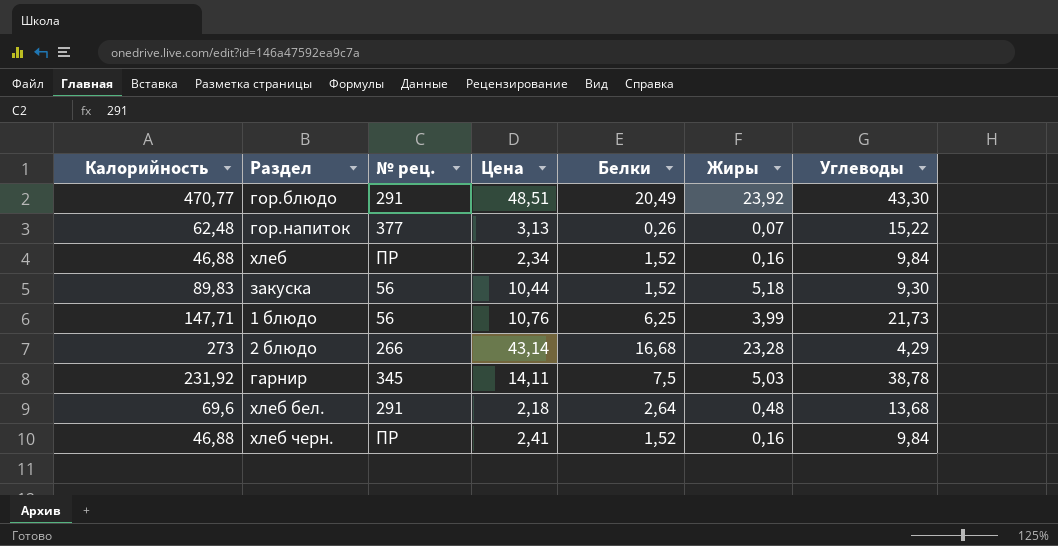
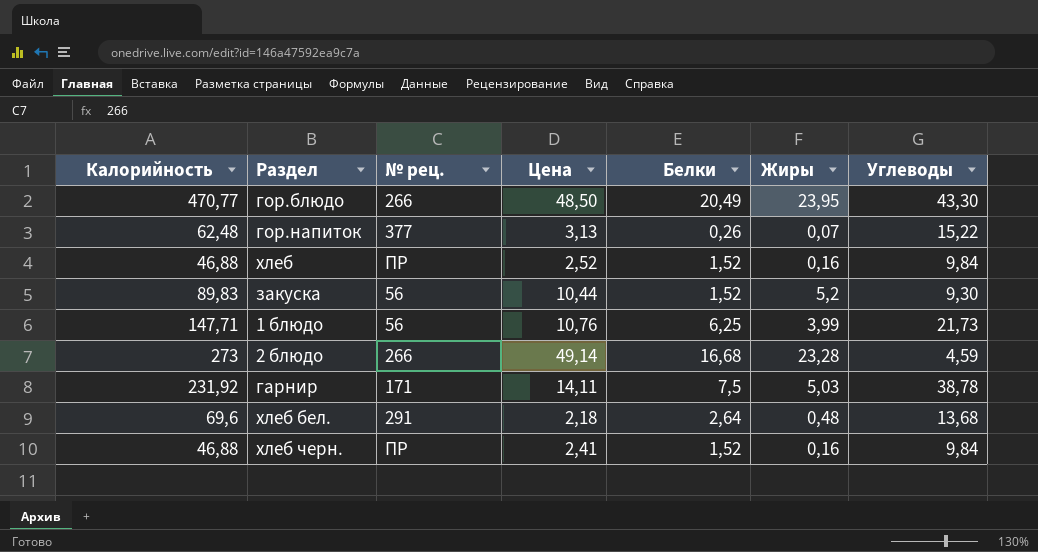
гор.блюдо | № рец.: 291 -> 266
гор.блюдо | Цена: 48,51 -> 48,50
гор.блюдо | Жиры: 23,92 -> 23,95
хлеб | Цена: 2,34 -> 2,52
закуска | Жиры: 5,18 -> 5,2
2 блюдо | Цена: 43,14 -> 49,14
2 блюдо | Углеводы: 4,29 -> 4,59
гарнир | № рец.: 345 -> 171

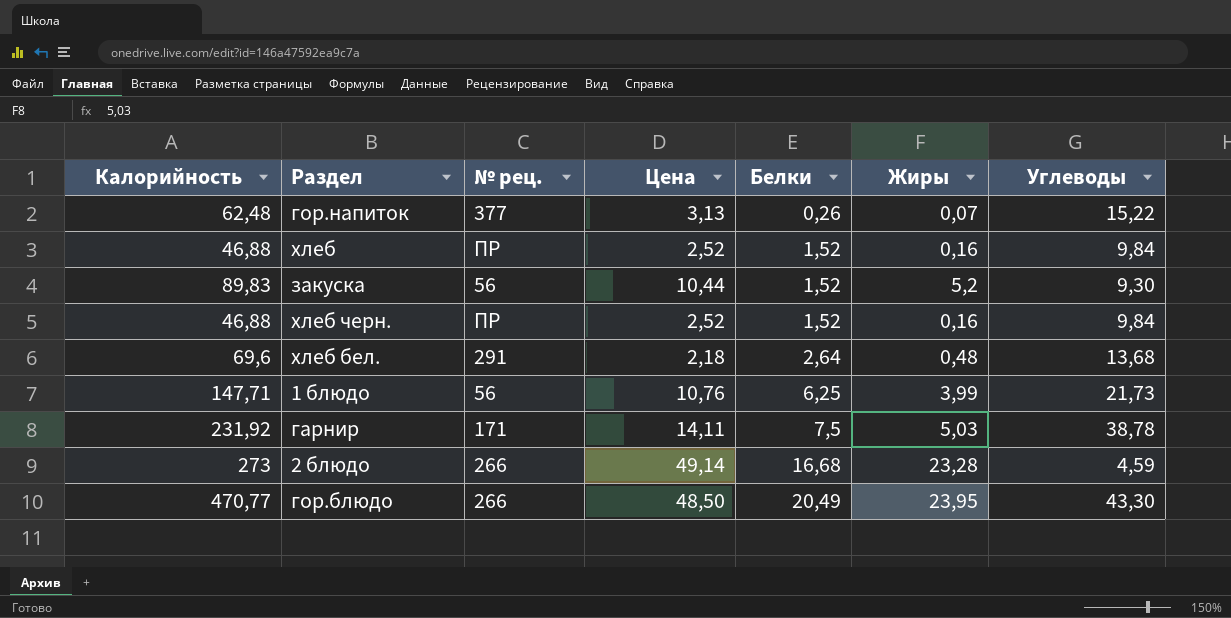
row order: none -> Белки ascending
хлеб черн. | Цена: 2,41 -> 2,52

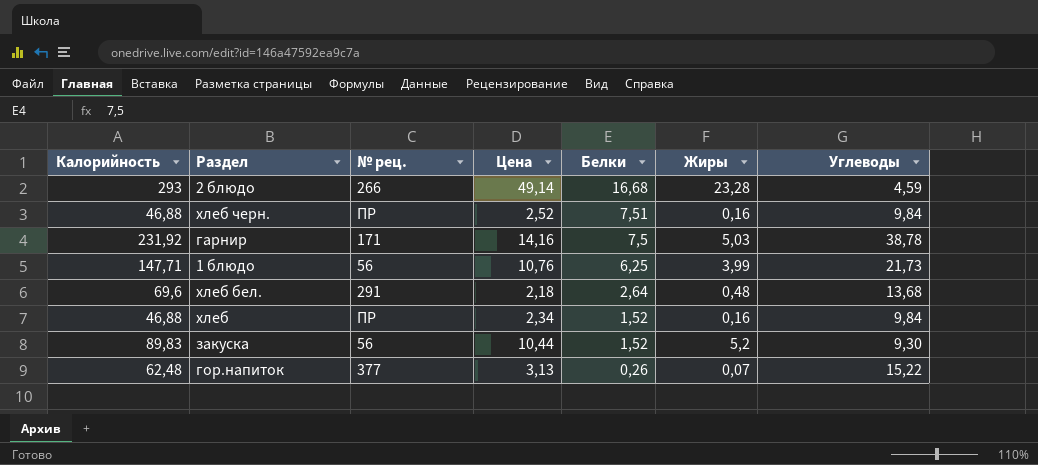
row order: Белки ascending -> Белки descending
row гор.блюдо: 470,77 | 266 | 48,50 | 20,49 | 23,95 | 43,30 -> none
2 блюдо | Калорийность: 273 -> 293
хлеб черн. | Белки: 1,52 -> 7,51
гарнир | Цена: 14,11 -> 14,16
хлеб | Цена: 2,52 -> 2,34

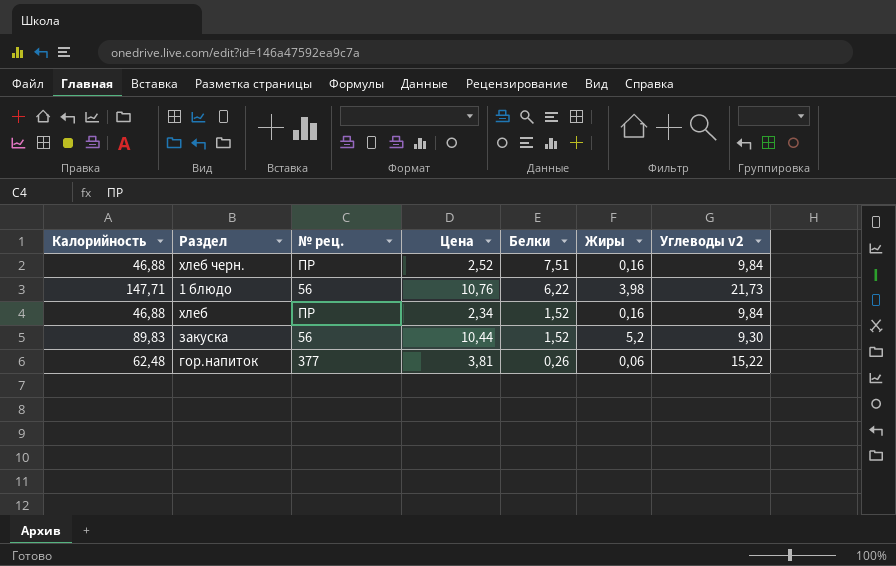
column name: Углеводы -> Углеводы v2
row 2 блюдо: 293 | 266 | 49,14 | 16,68 | 23,28 | 4,59 -> none
row гарнир: 231,92 | 171 | 14,16 | 7,5 | 5,03 | 38,78 -> none
row хлеб бел.: 69,6 | 291 | 2,18 | 2,64 | 0,48 | 13,68 -> none
1 блюдо | Белки: 6,25 -> 6,22
1 блюдо | Жиры: 3,99 -> 3,98
гор.напиток | Цена: 3,13 -> 3,81
гор.напиток | Жиры: 0,07 -> 0,06

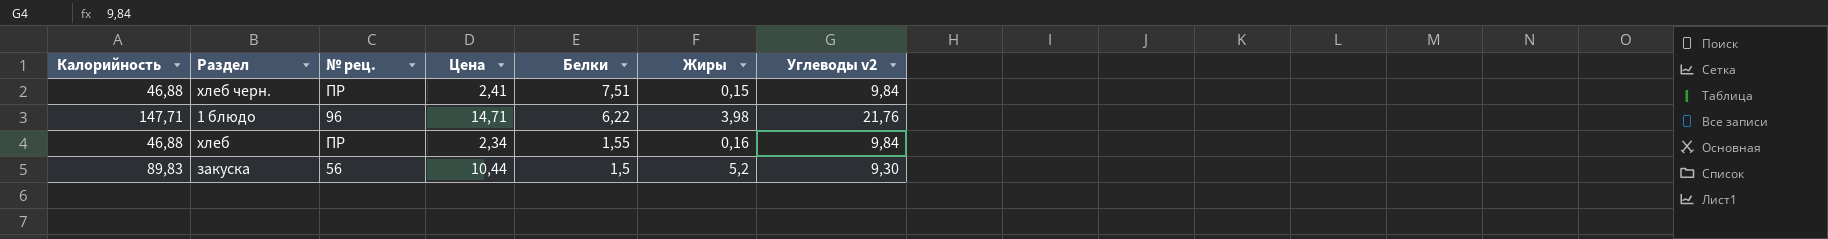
row гор.напиток: 62,48 | 377 | 3,81 | 0,26 | 0,06 | 15,22 -> none
хлеб черн. | Цена: 2,52 -> 2,41
хлеб черн. | Жиры: 0,16 -> 0,15
1 блюдо | № рец.: 56 -> 96
1 блюдо | Цена: 10,76 -> 14,71
1 блюдо | Углеводы v2: 21,73 -> 21,76
хлеб | Белки: 1,52 -> 1,55
закуска | Белки: 1,52 -> 1,5

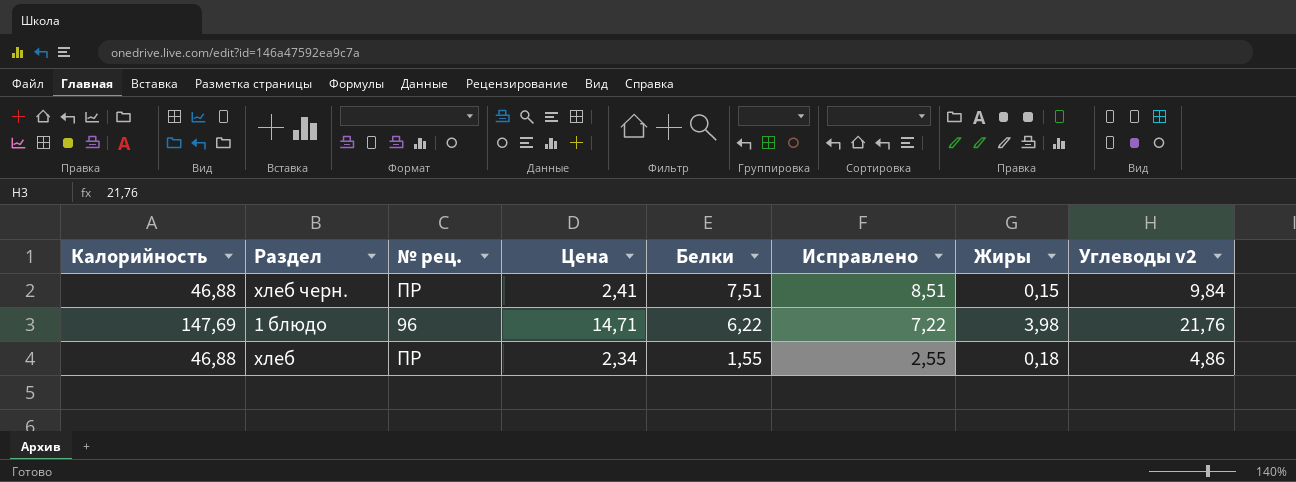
column Исправлено | formula: none -> [Белки] + 1
row закуска: 89,83 | 56 | 10,44 | 1,5 | 5,2 | 9,30 -> none
1 блюдо | Калорийность: 147,71 -> 147,69
хлеб | Жиры: 0,16 -> 0,18
хлеб | Углеводы v2: 9,84 -> 4,86

